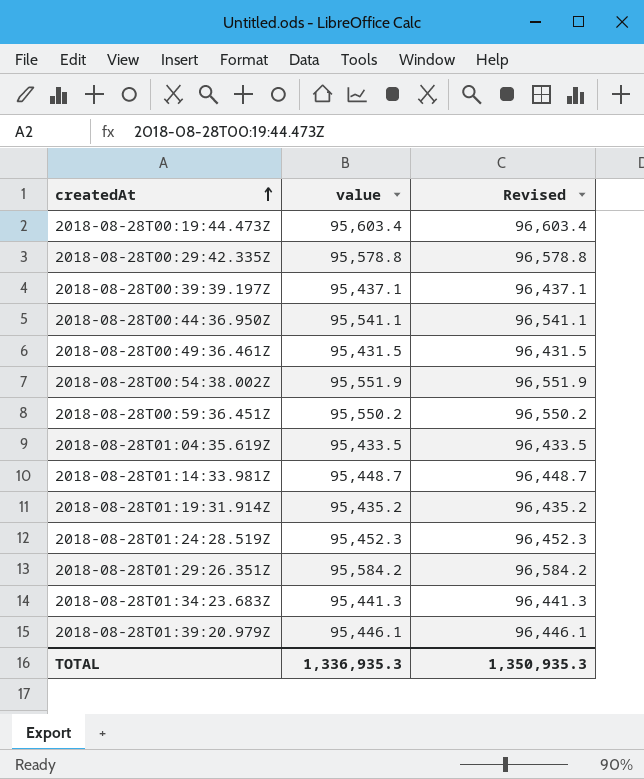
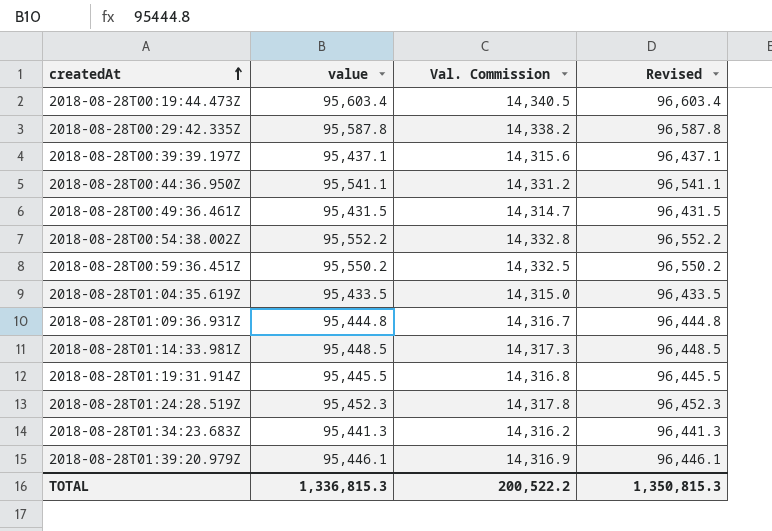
column Val. Commission | formula: none -> [value] * 0.15
row 2018-08-28T01:29:26.351Z: 95,584.2 | 96,584.2 -> none
2018-08-28T00:29:42.335Z | value: 95,578.8 -> 95,587.8
2018-08-28T00:29:42.335Z | Revised: 96,578.8 -> 96,587.8
2018-08-28T00:54:38.002Z | value: 95,551.9 -> 95,552.2
2018-08-28T00:54:38.002Z | Revised: 96,551.9 -> 96,552.2
row 2018-08-28T01:09:36.931Z: none -> 95,444.8 | 14,316.7 | 96,444.8
2018-08-28T01:14:33.981Z | value: 95,448.7 -> 95,448.5
2018-08-28T01:14:33.981Z | Revised: 96,448.7 -> 96,448.5
2018-08-28T01:19:31.914Z | value: 95,435.2 -> 95,445.5
2018-08-28T01:19:31.914Z | Revised: 96,435.2 -> 96,445.5
TOTAL | value: 1,336,935.3 -> 1,336,815.3
TOTAL | Revised: 1,350,935.3 -> 1,350,815.3

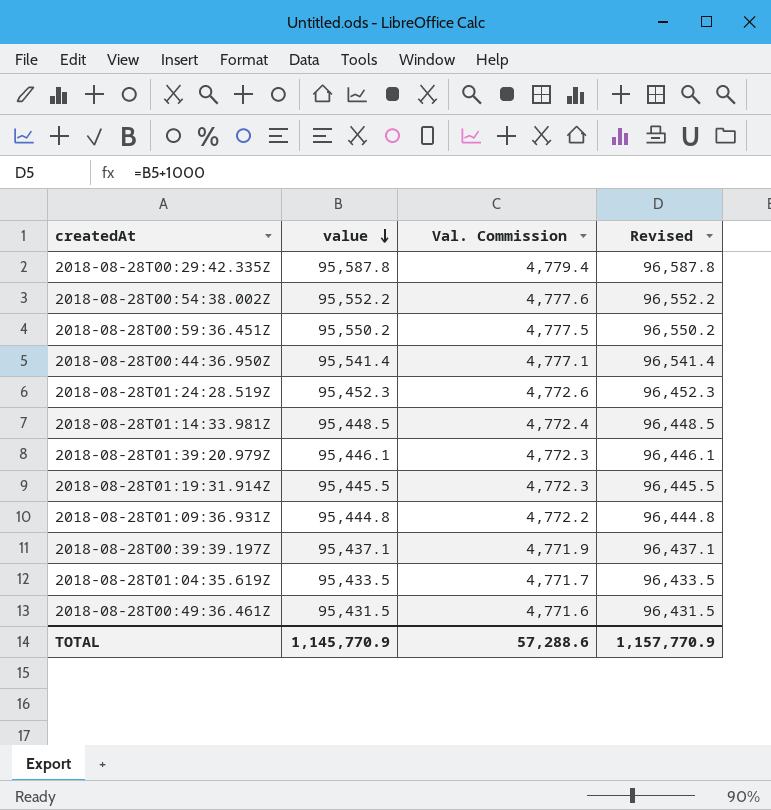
row order: createdAt ascending -> value descending
column Val. Commission | formula: [value] * 0.15 -> [value] * 0.05
row 2018-08-28T00:19:44.473Z: 95,603.4 | 14,340.5 | 96,603.4 -> none
row 2018-08-28T01:34:23.683Z: 95,441.3 | 14,316.2 | 96,441.3 -> none
2018-08-28T00:44:36.950Z | value: 95,541.1 -> 95,541.4
2018-08-28T00:44:36.950Z | Revised: 96,541.1 -> 96,541.4
TOTAL | value: 1,336,815.3 -> 1,145,770.9
TOTAL | Val. Commission: 200,522.2 -> 57,288.6
TOTAL | Revised: 1,350,815.3 -> 1,157,770.9

